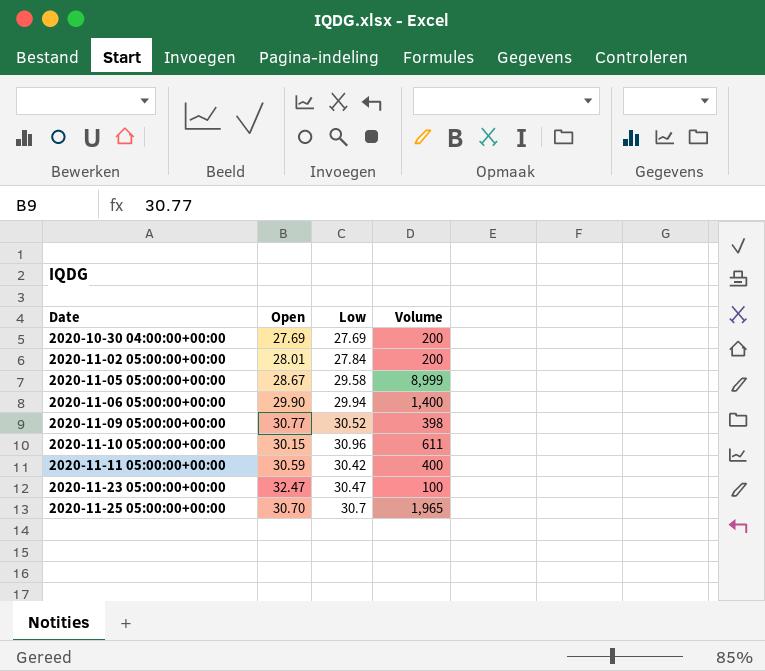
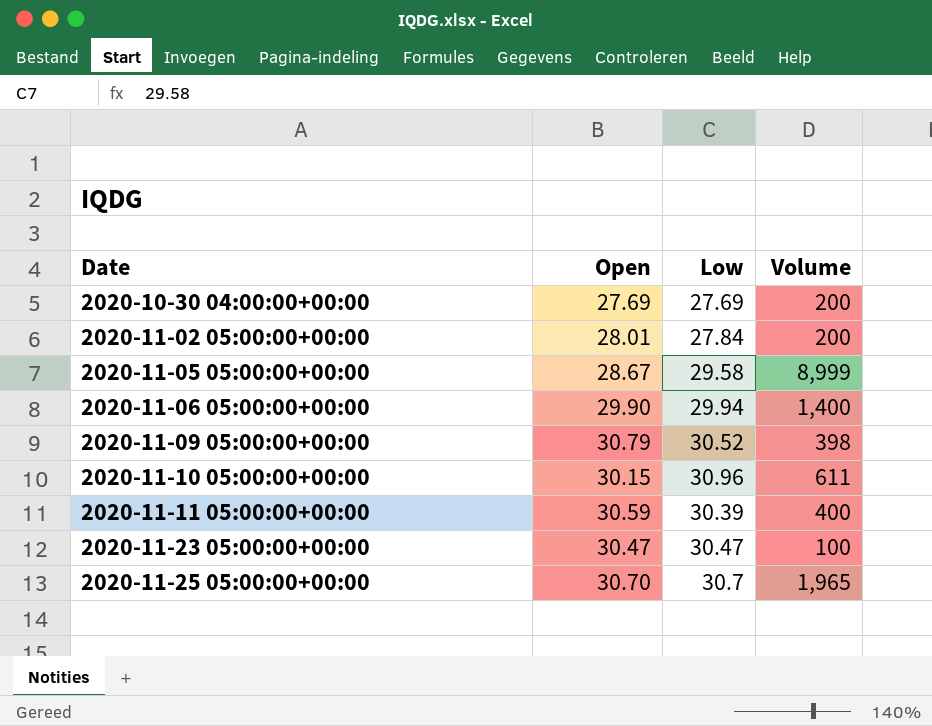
2020-11-09 05:00:00+00:00 | Open: 30.77 -> 30.79
2020-11-11 05:00:00+00:00 | Low: 30.42 -> 30.39
2020-11-23 05:00:00+00:00 | Open: 32.47 -> 30.47

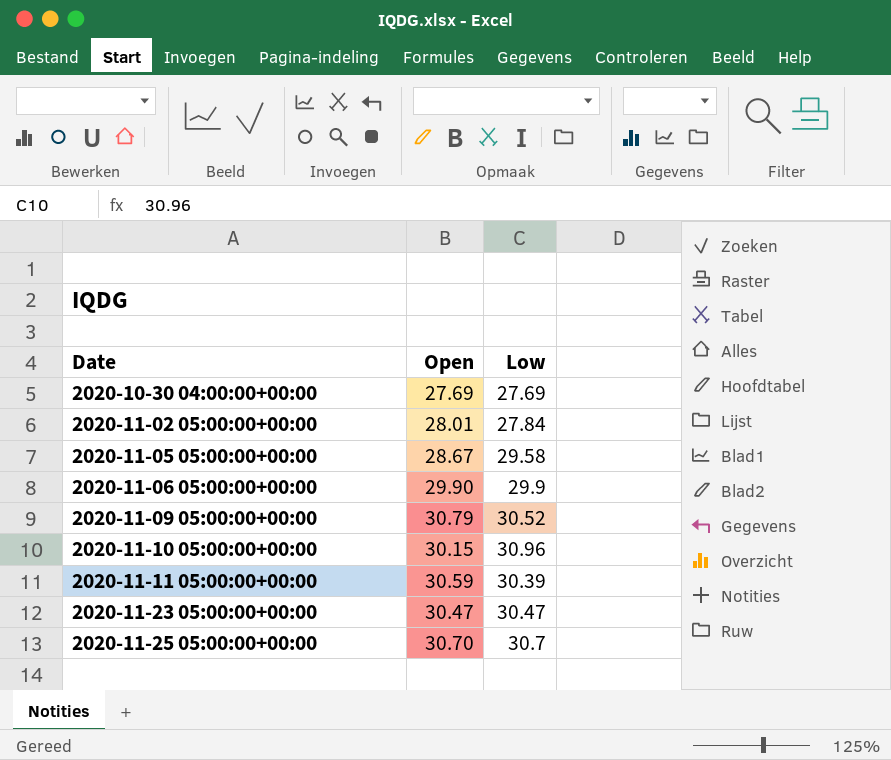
column Volume | position: 4 -> none
2020-11-06 05:00:00+00:00 | Low: 29.94 -> 29.9

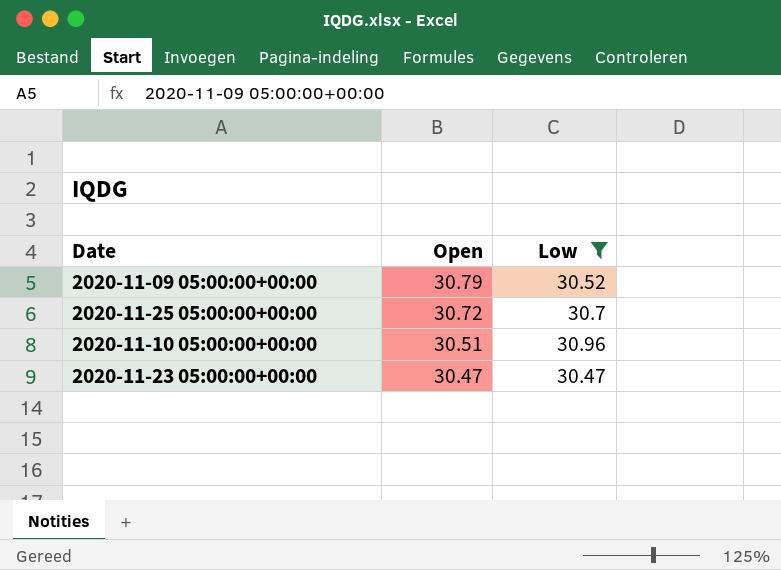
filter: none -> Low >= 30.47
row order: Date ascending -> Open descending
2020-11-25 05:00:00+00:00 | Open: 30.70 -> 30.72
2020-11-10 05:00:00+00:00 | Open: 30.15 -> 30.51

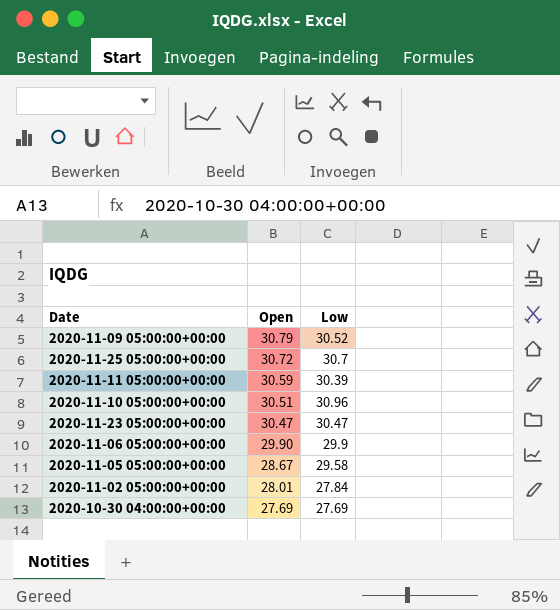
filter: Low >= 30.47 -> none

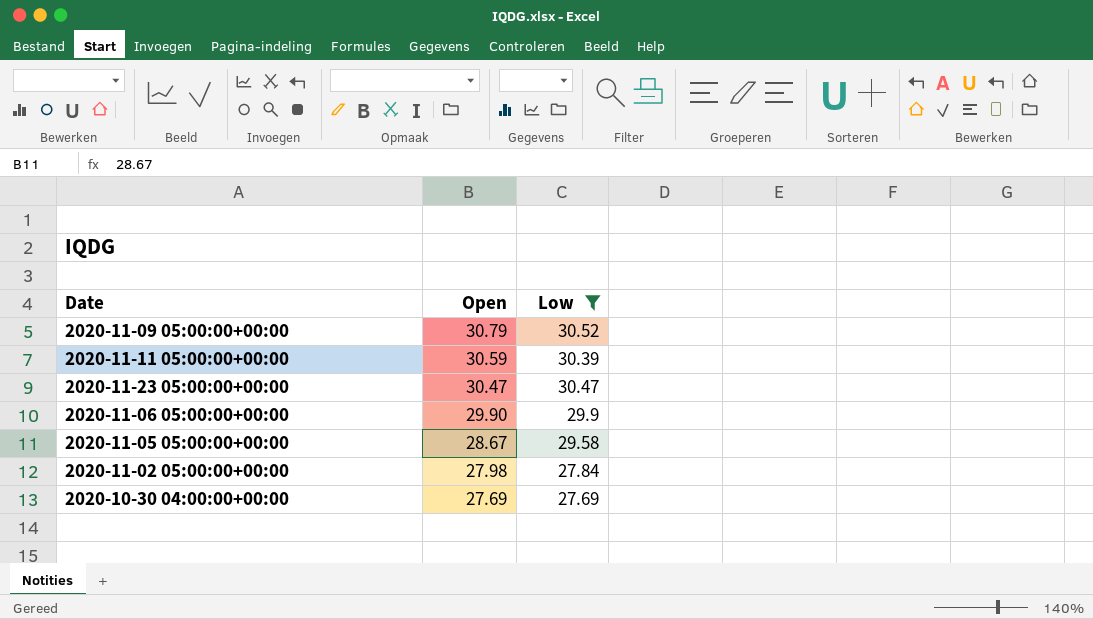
filter: none -> Low <= 30.52
2020-11-02 05:00:00+00:00 | Open: 28.01 -> 27.98

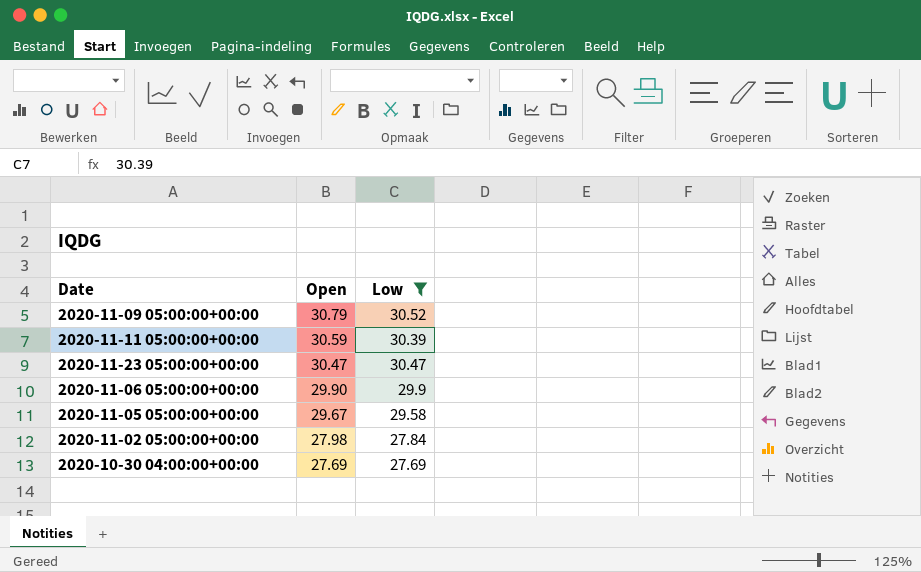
2020-11-05 05:00:00+00:00 | Open: 28.67 -> 29.67

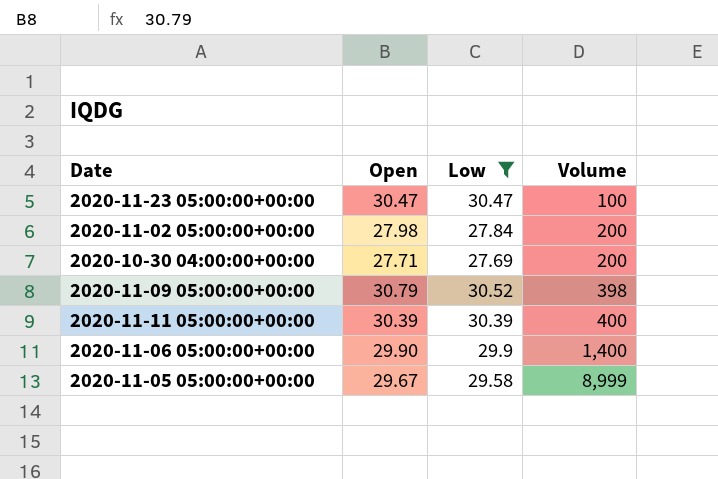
row order: Open descending -> Volume ascending
column Volume | position: none -> 4
2020-10-30 04:00:00+00:00 | Open: 27.69 -> 27.71
2020-11-11 05:00:00+00:00 | Open: 30.59 -> 30.39

